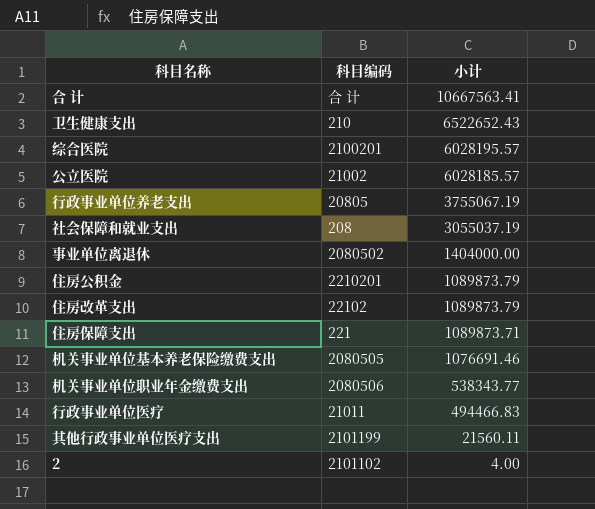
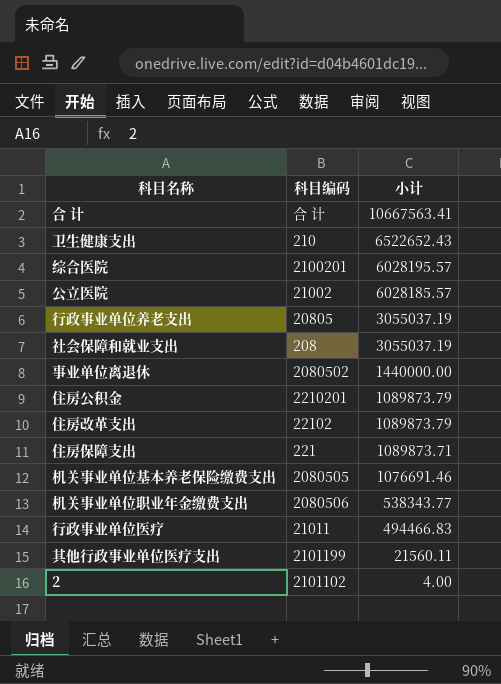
行政事业单位养老支出 | 小计: 3755067.19 -> 3055037.19
事业单位离退休 | 小计: 1404000.00 -> 1440000.00

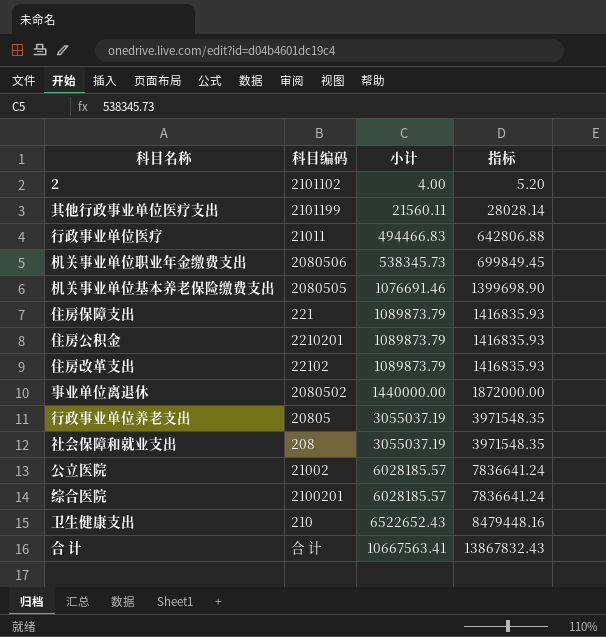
row order: 小计 descending -> 小计 ascending
column 指标 | formula: none -> [小计] * 1.3
机关事业单位职业年金缴费支出 | 小计: 538343.77 -> 538345.73
住房保障支出 | 小计: 1089873.71 -> 1089873.79
综合医院 | 小计: 6028195.57 -> 6028185.57

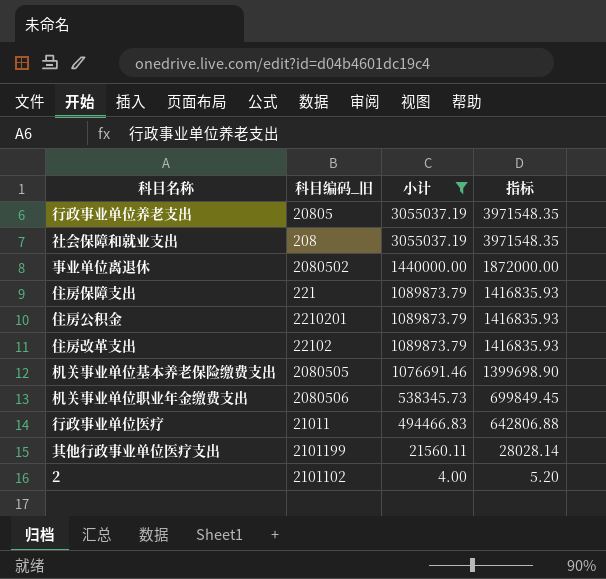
filter: none -> 小计 <= 3055037.19
row order: 小计 ascending -> 小计 descending
column name: 科目编码 -> 科目编码_旧

